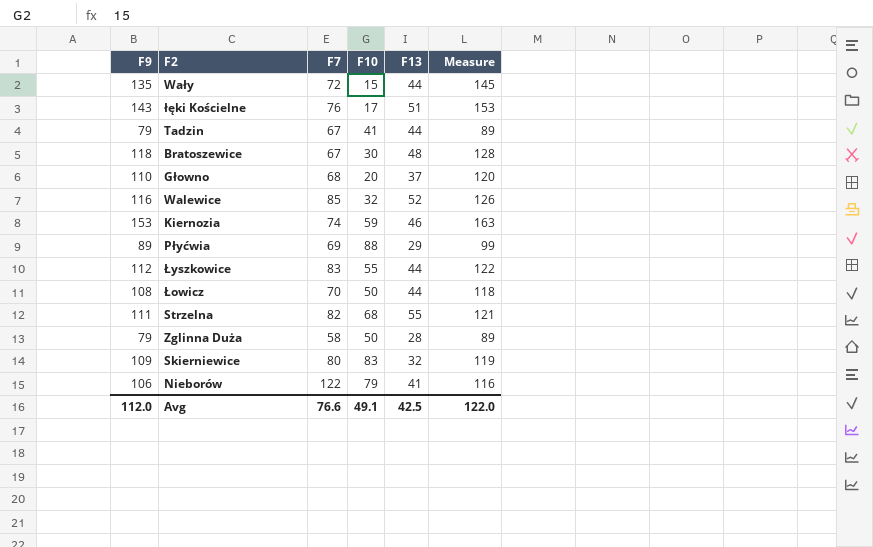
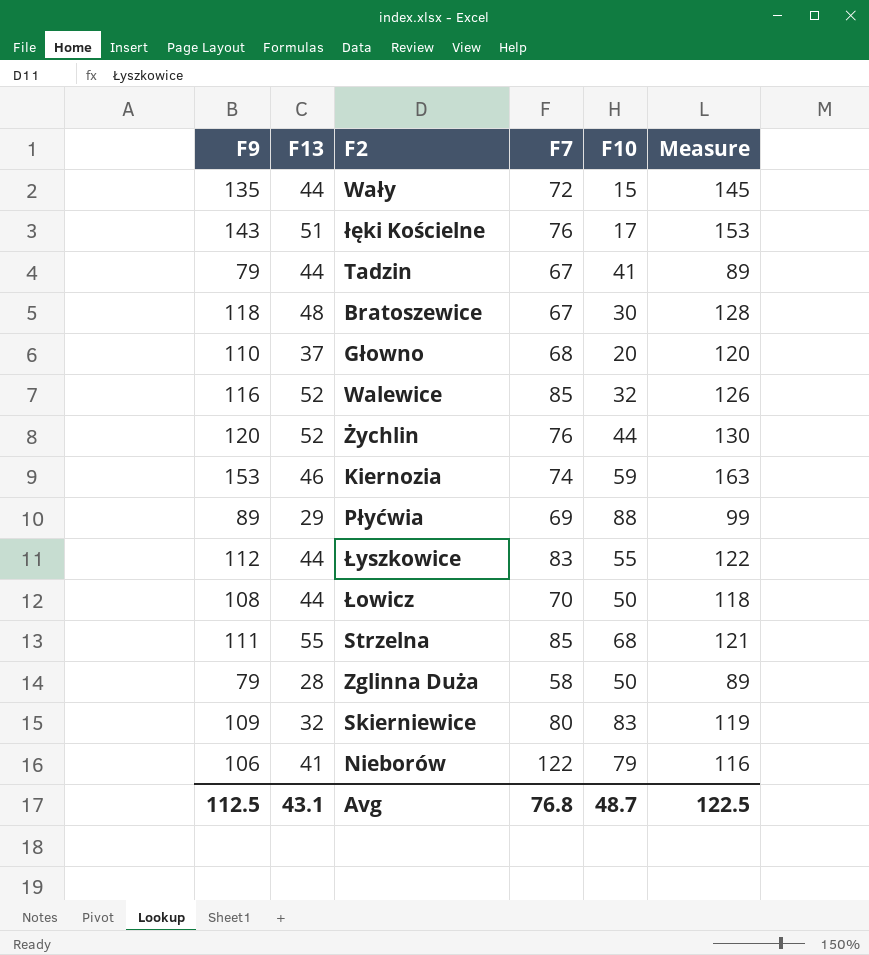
column F13 | position: 5 -> 2
row Żychlin: none -> 120 | 52 | 76 | 44 | 130
Strzelna | F7: 82 -> 85
Avg | F9: 112.0 -> 112.5
Avg | F13: 42.5 -> 43.1
Avg | F7: 76.6 -> 76.8
Avg | F10: 49.1 -> 48.7
Avg | Measure: 122.0 -> 122.5

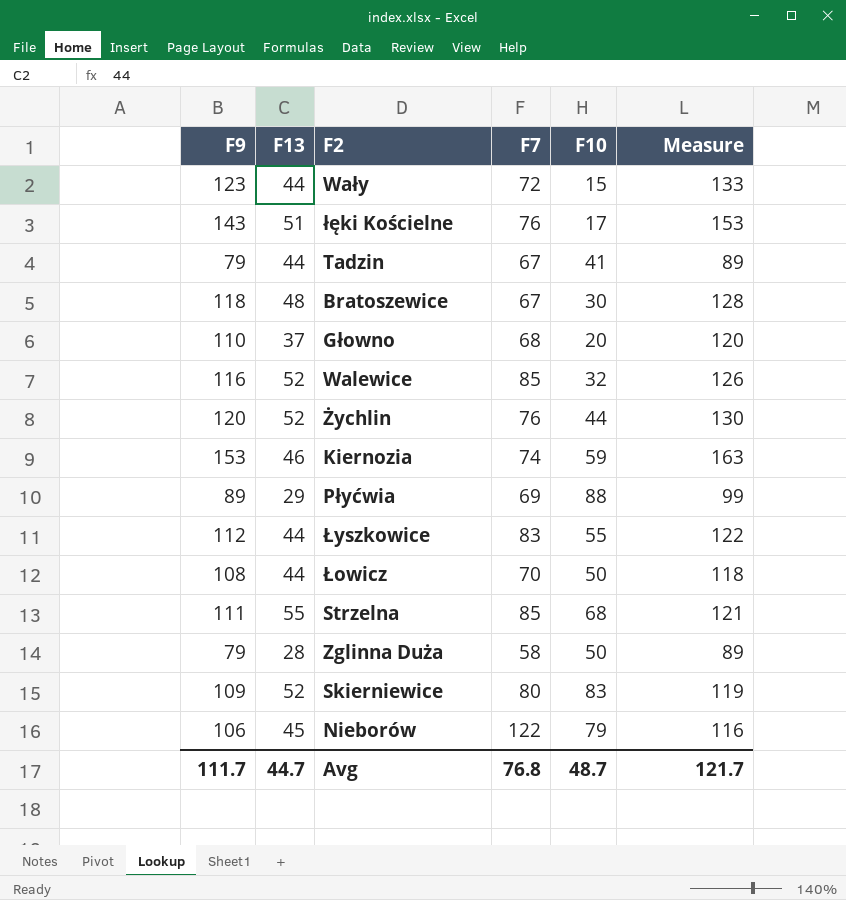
Wały | F9: 135 -> 123
Wały | Measure: 145 -> 133
Skierniewice | F13: 32 -> 52
Nieborów | F13: 41 -> 45
Avg | F9: 112.5 -> 111.7
Avg | F13: 43.1 -> 44.7
Avg | Measure: 122.5 -> 121.7

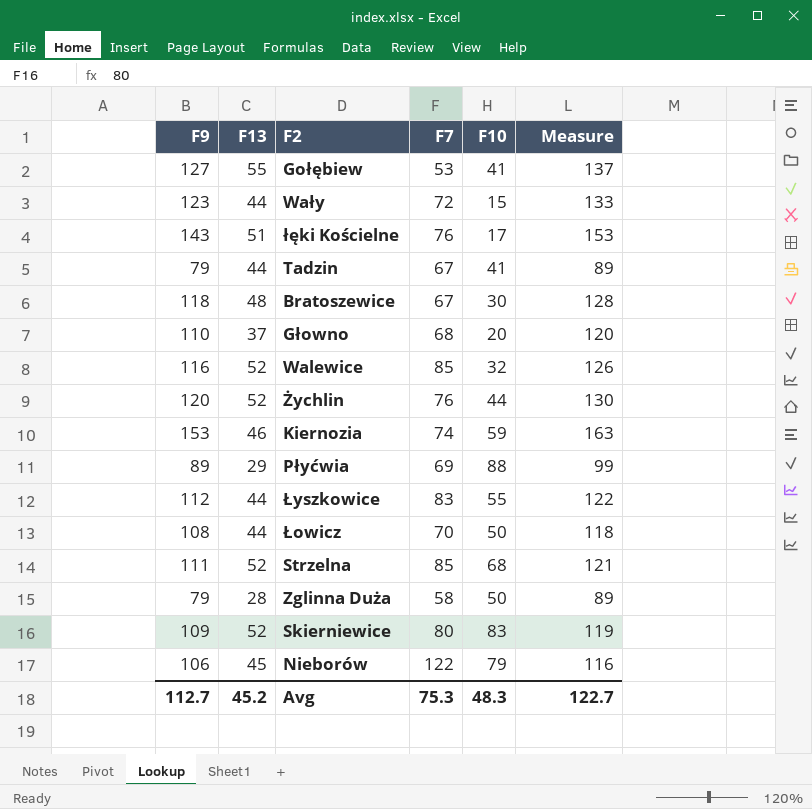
row Gołębiew: none -> 127 | 55 | 53 | 41 | 137
Strzelna | F13: 55 -> 52
Avg | F9: 111.7 -> 112.7
Avg | F13: 44.7 -> 45.2
Avg | F7: 76.8 -> 75.3
Avg | F10: 48.7 -> 48.3
Avg | Measure: 121.7 -> 122.7

